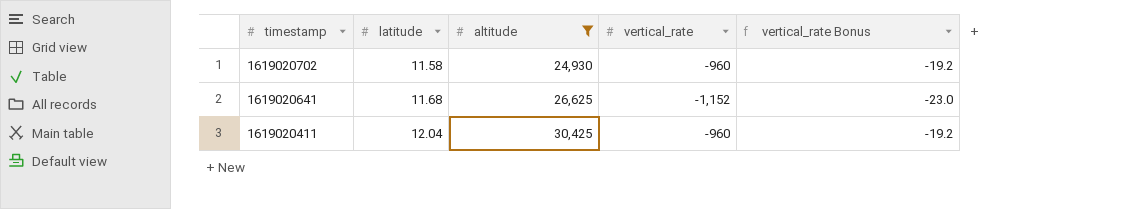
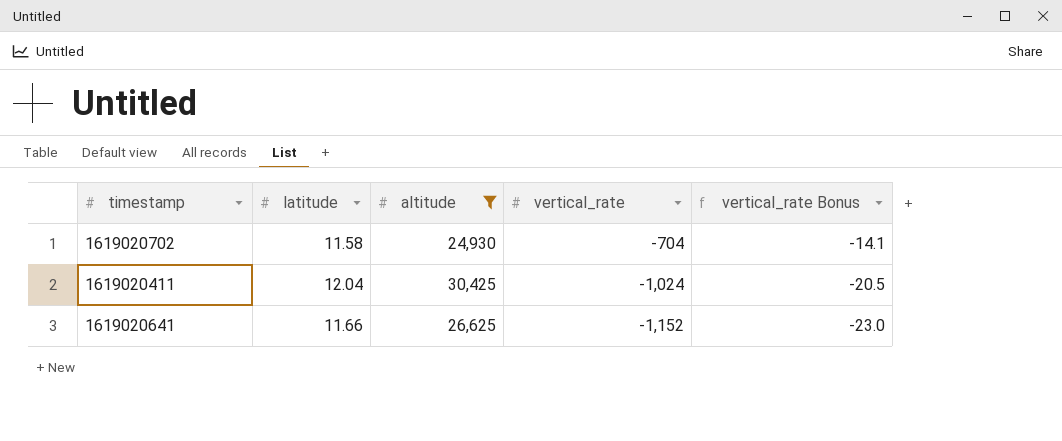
row order: timestamp descending -> vertical_rate descending
1619020702 | vertical_rate: -960 -> -704
1619020702 | vertical_rate Bonus: -19.2 -> -14.1
1619020411 | vertical_rate: -960 -> -1,024
1619020411 | vertical_rate Bonus: -19.2 -> -20.5
1619020641 | latitude: 11.68 -> 11.66

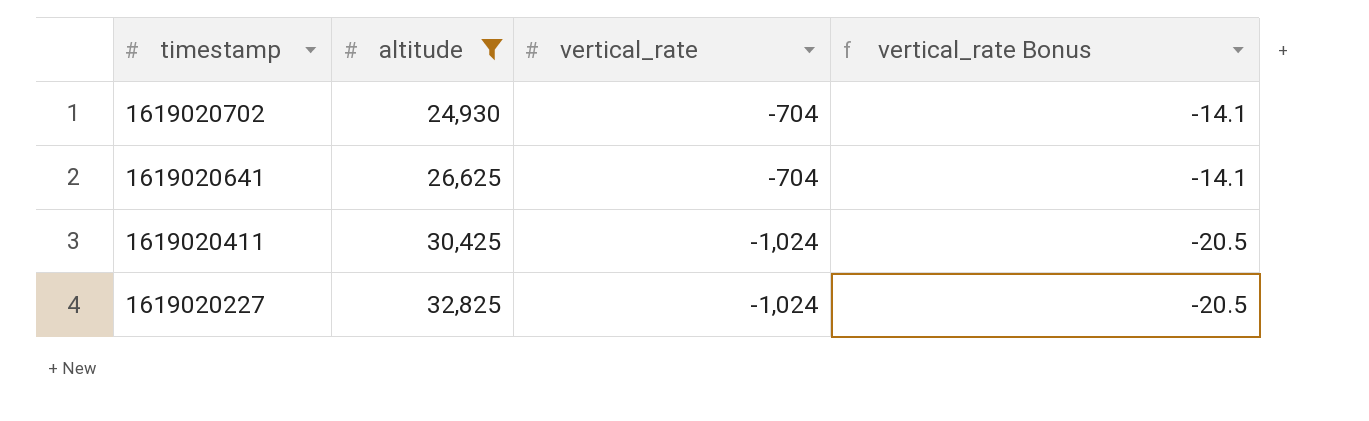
row order: vertical_rate descending -> timestamp descending
column latitude | position: 2 -> none
1619020641 | vertical_rate: -1,152 -> -704
1619020641 | vertical_rate Bonus: -23.0 -> -14.1
row 1619020227: none -> 32,825 | -1,024 | -20.5

